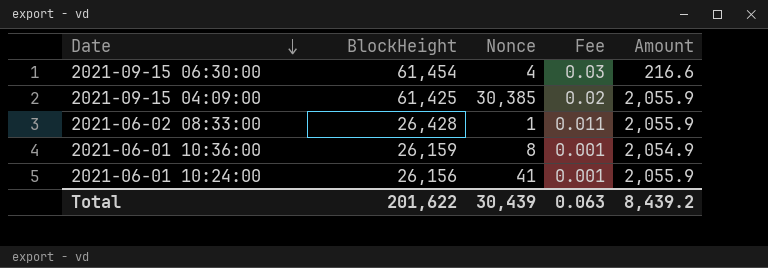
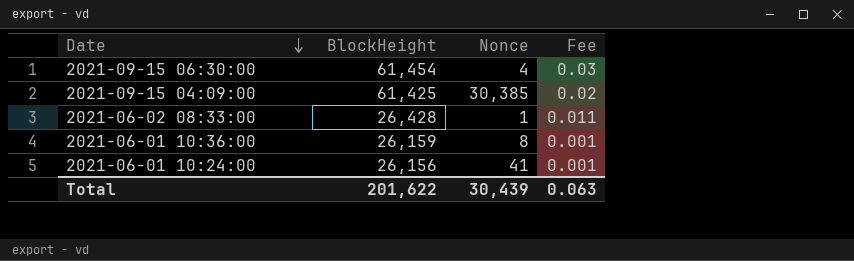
column Amount | position: 5 -> none

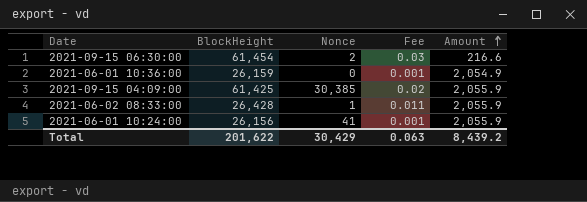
row order: Date descending -> Amount ascending
column Amount | position: none -> 5
2021-09-15 06:30:00 | Nonce: 4 -> 2
2021-06-01 10:36:00 | Nonce: 8 -> 0
Total | Nonce: 30,439 -> 30,429

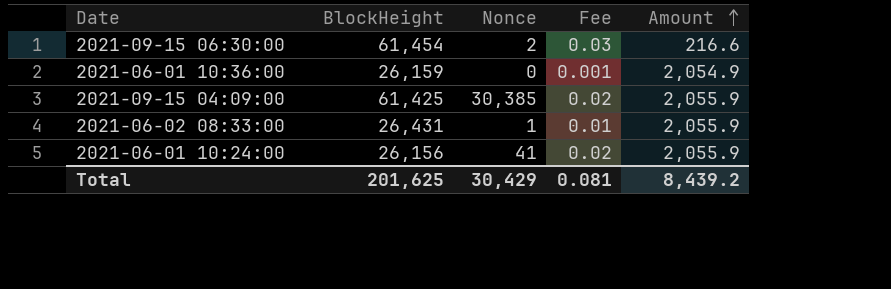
2021-06-02 08:33:00 | BlockHeight: 26,428 -> 26,431
2021-06-02 08:33:00 | Fee: 0.011 -> 0.01
2021-06-01 10:24:00 | Fee: 0.001 -> 0.02
Total | BlockHeight: 201,622 -> 201,625
Total | Fee: 0.063 -> 0.081

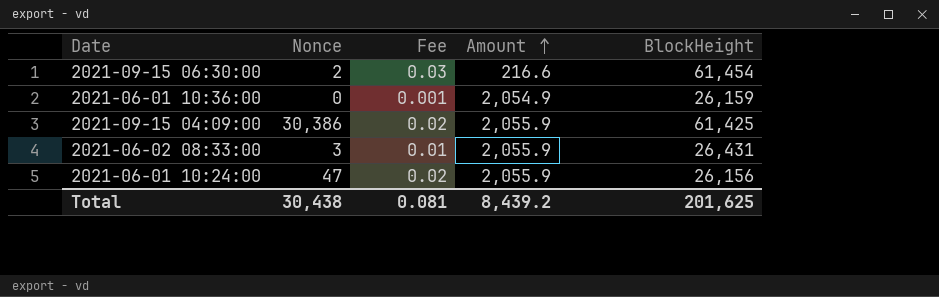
column BlockHeight | position: 2 -> 5
2021-09-15 04:09:00 | Nonce: 30,385 -> 30,386
2021-06-02 08:33:00 | Nonce: 1 -> 3
2021-06-01 10:24:00 | Nonce: 41 -> 47
Total | Nonce: 30,429 -> 30,438

